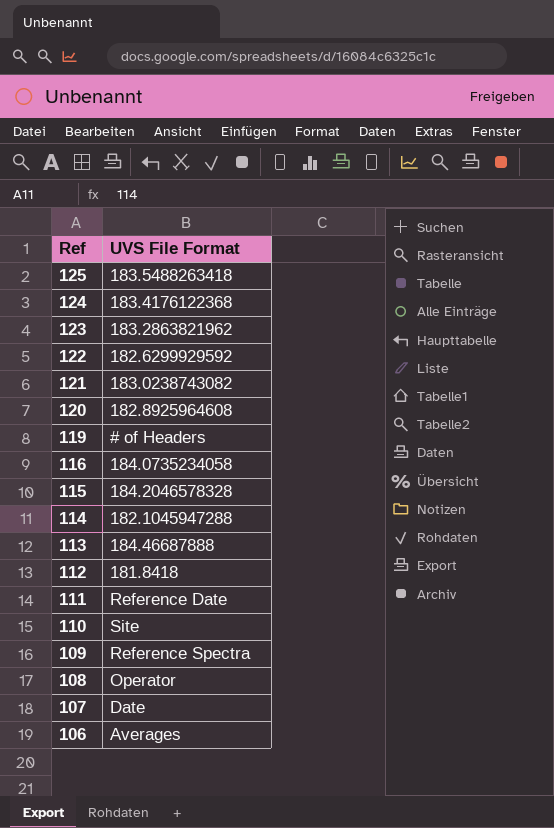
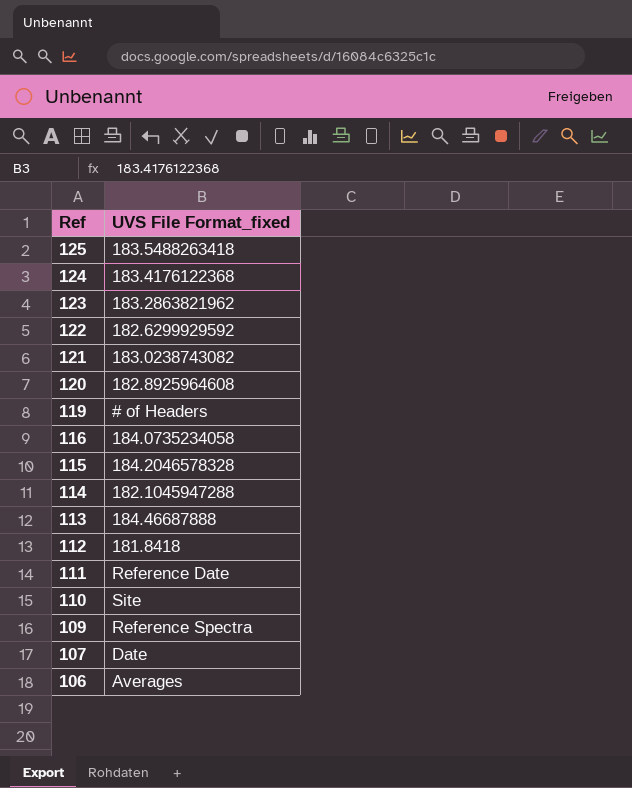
column name: UVS File Format -> UVS File Format_fixed
row 108: Operator -> none

